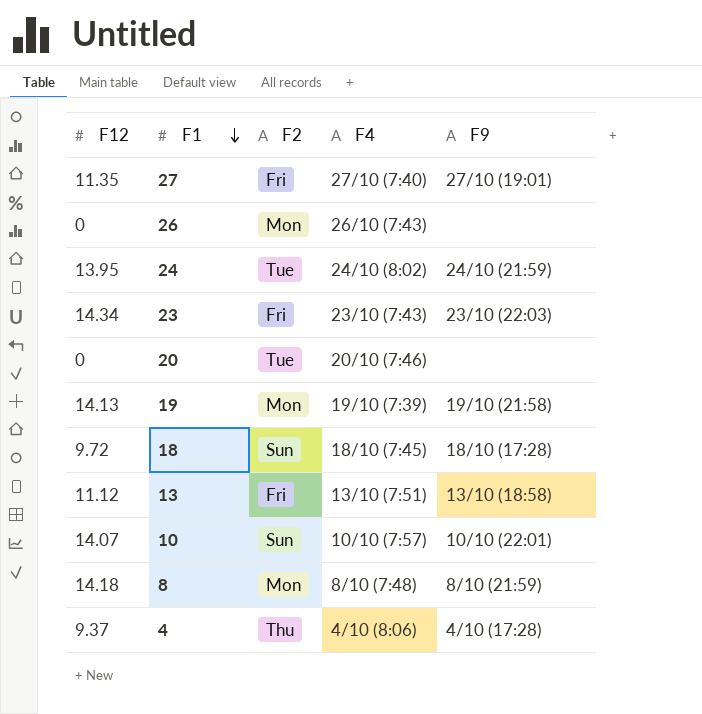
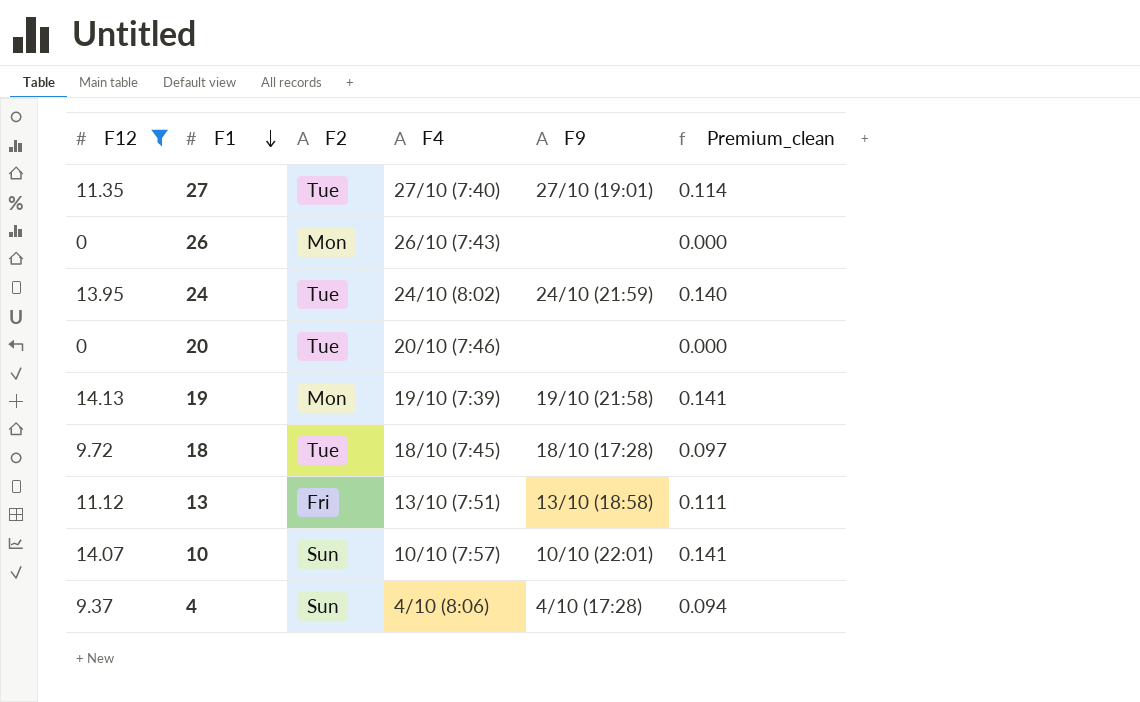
filter: none -> F12 <= 14.13
column Premium_clean | formula: none -> [F12] * 0.01
27 | F2: Fri -> Tue
18 | F2: Sun -> Tue
4 | F2: Thu -> Sun

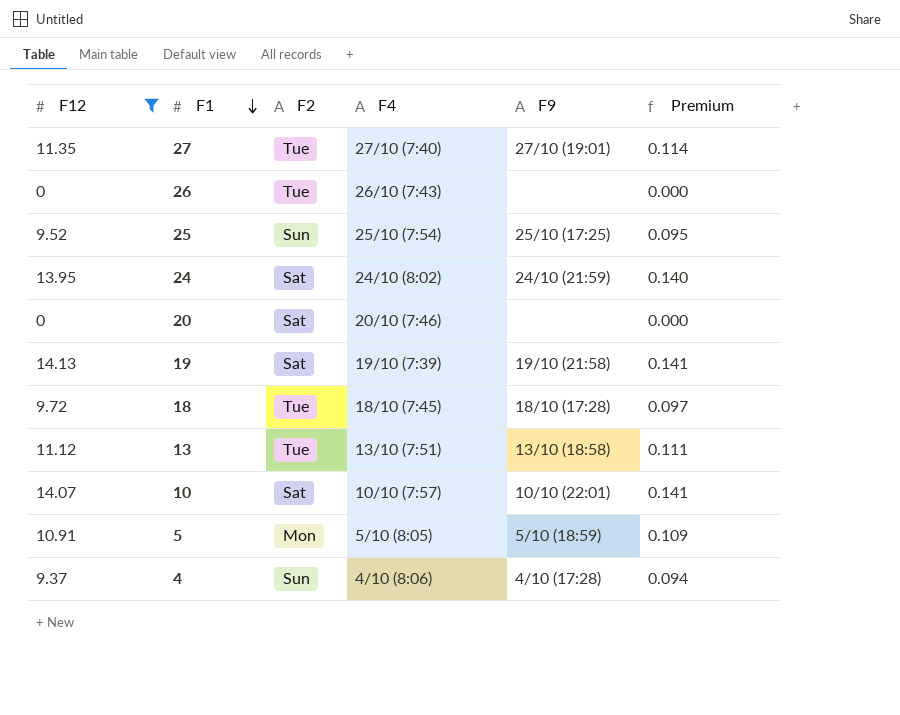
column name: Premium_clean -> Premium
26 | F2: Mon -> Tue
row 25: none -> 9.52 | Sun | 25/10 (7:54) | 25/10 (17:25) | 0.095
24 | F2: Tue -> Sat
20 | F2: Tue -> Sat
19 | F2: Mon -> Sat
13 | F2: Fri -> Tue
10 | F2: Sun -> Sat
row 5: none -> 10.91 | Mon | 5/10 (8:05) | 5/10 (18:59) | 0.109

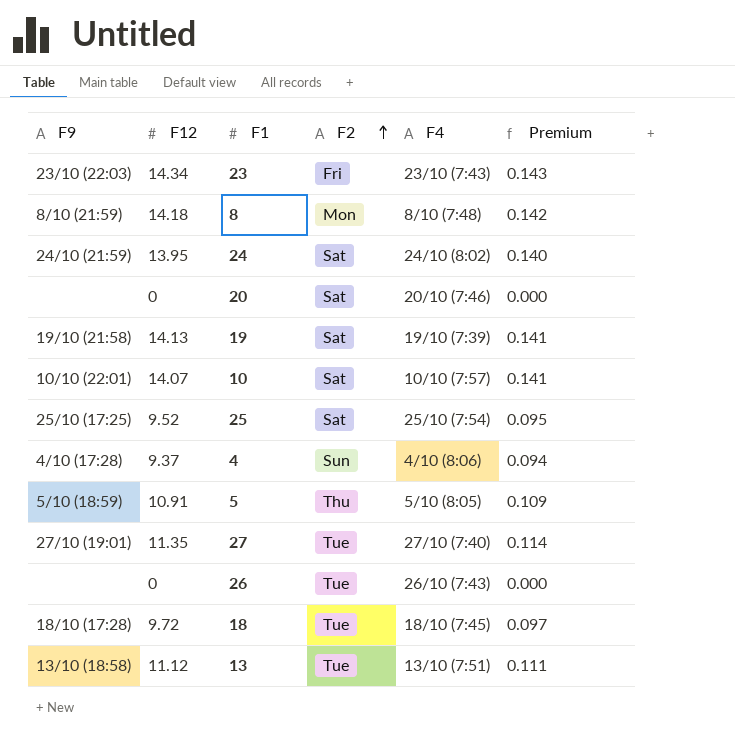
filter: F12 <= 14.13 -> none
row order: F1 descending -> F2 ascending
column F9 | position: 5 -> 1
25 | F2: Sun -> Sat
5 | F2: Mon -> Thu

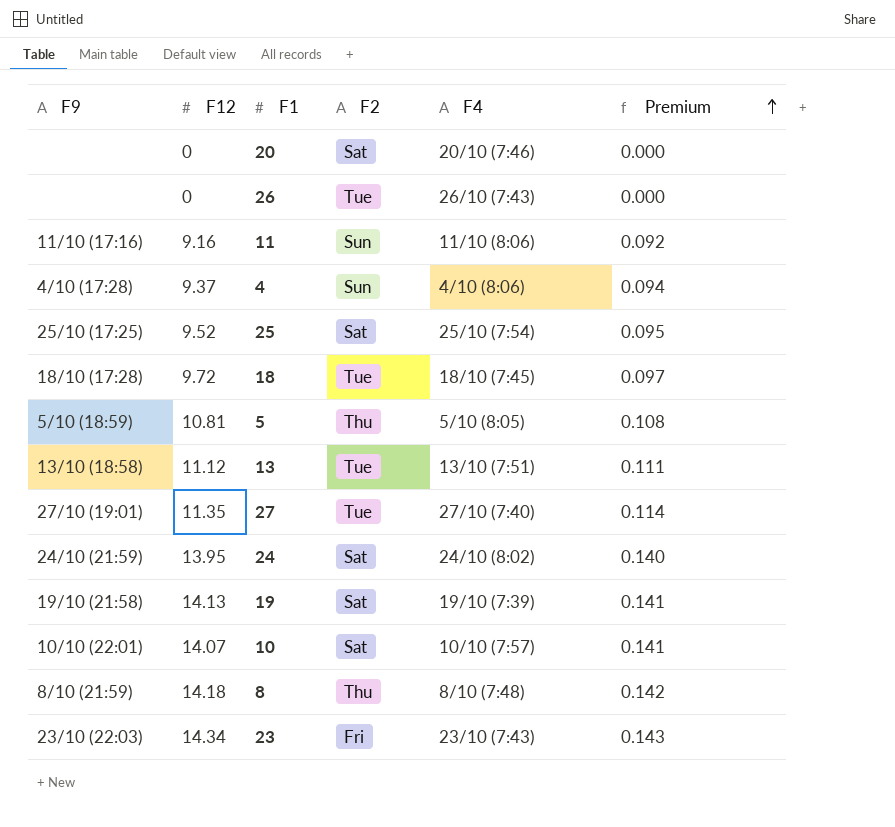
row order: F2 ascending -> Premium ascending
row 11: none -> 11/10 (17:16) | 9.16 | Sun | 11/10 (8:06) | 0.092
5 | F12: 10.91 -> 10.81
5 | Premium: 0.109 -> 0.108
8 | F2: Mon -> Thu

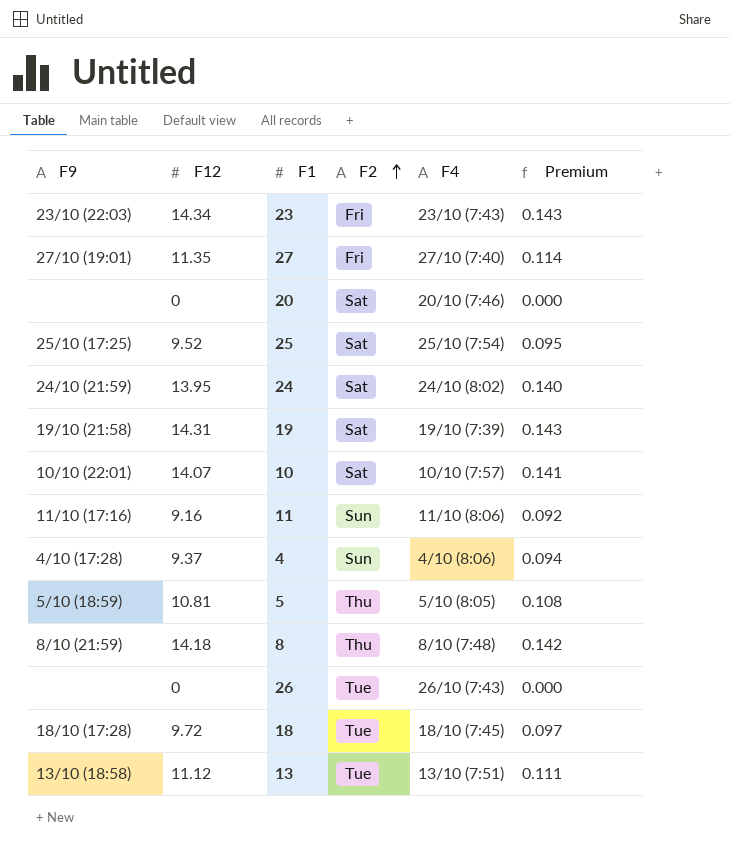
row order: Premium ascending -> F2 ascending
27 | F2: Tue -> Fri
19 | F12: 14.13 -> 14.31
19 | Premium: 0.141 -> 0.143

